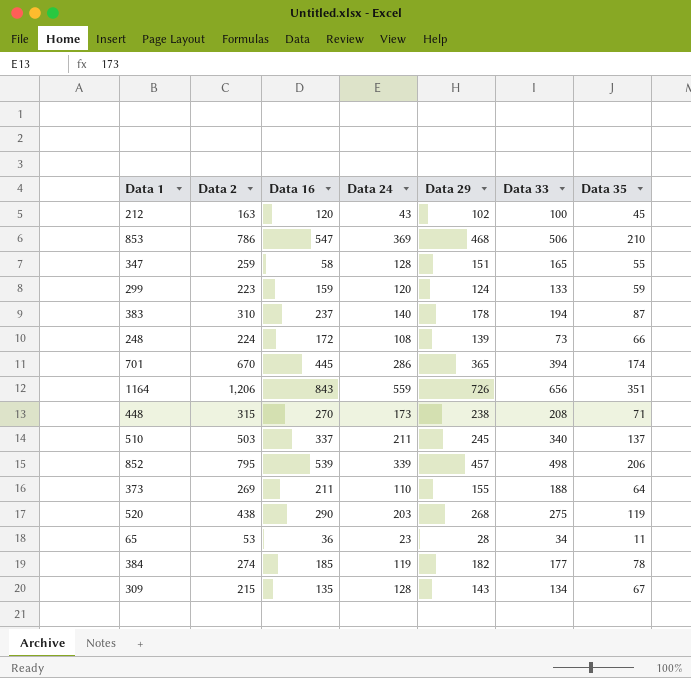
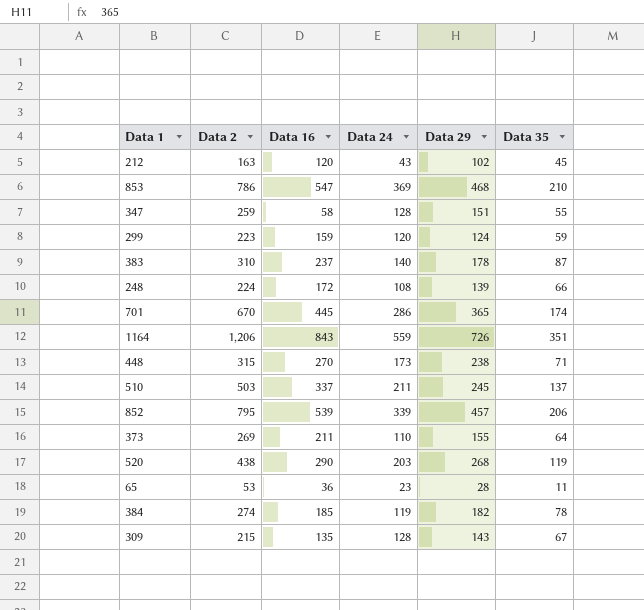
column Data 33 | position: 6 -> none

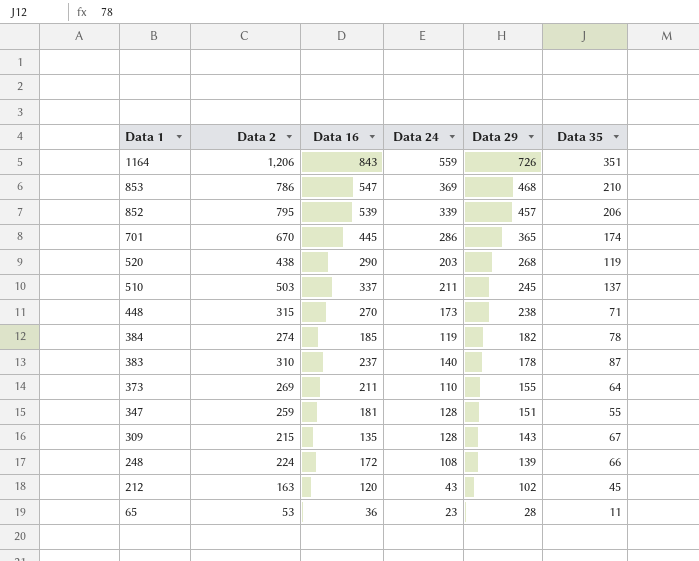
row order: none -> Data 1 descending
row 299: 223 | 159 | 120 | 124 | 59 -> none
347 | Data 16: 58 -> 181

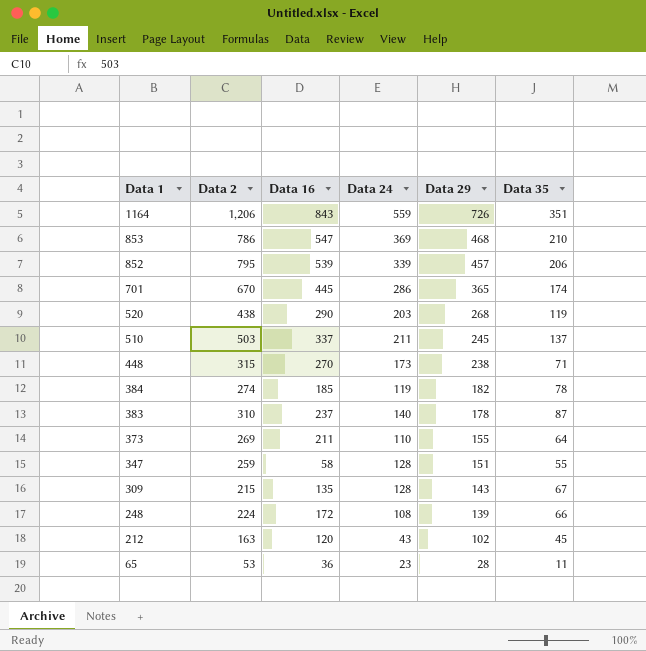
347 | Data 16: 181 -> 58

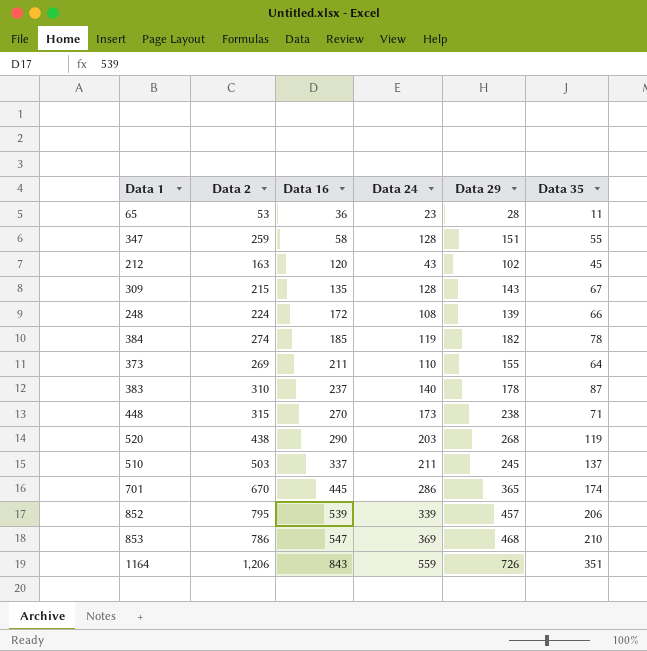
row order: Data 1 descending -> Data 16 ascending

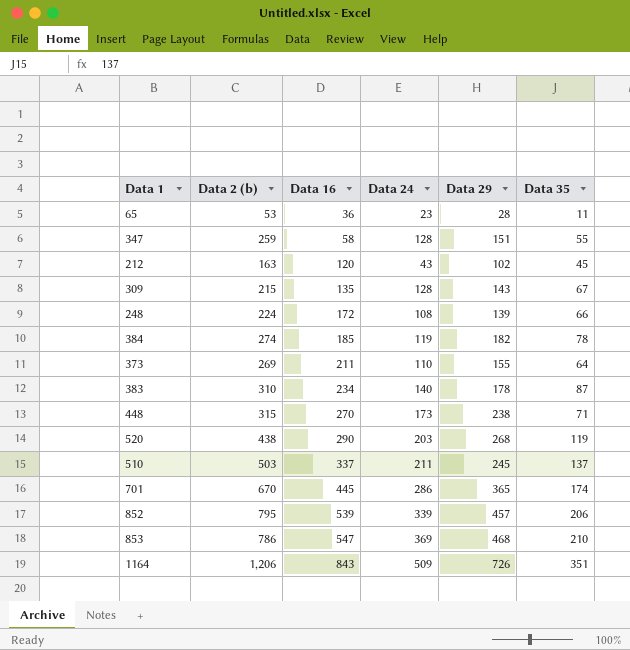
column name: Data 2 -> Data 2 (b)
383 | Data 16: 237 -> 234
1164 | Data 24: 559 -> 509

